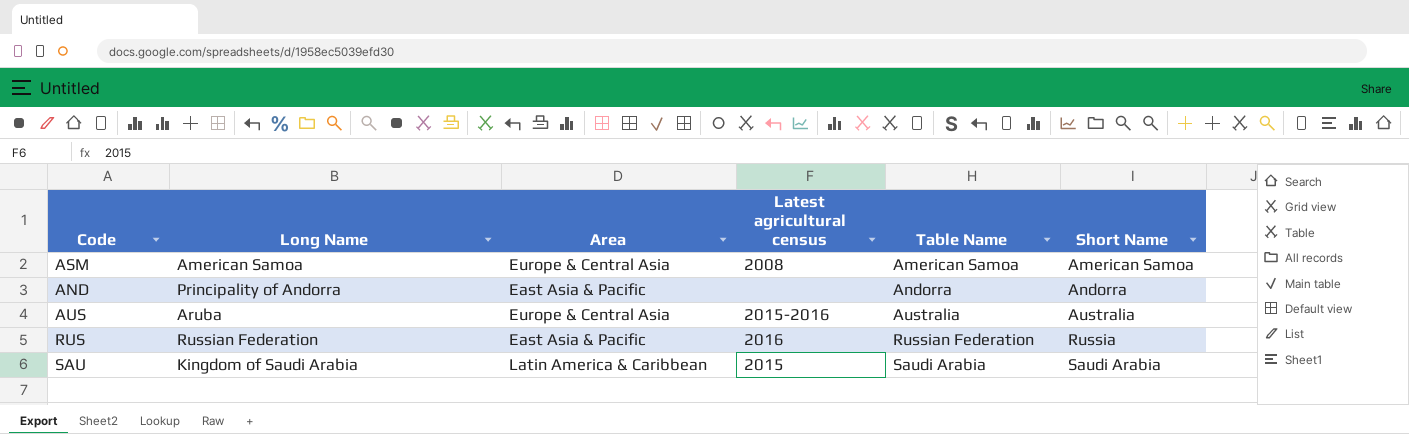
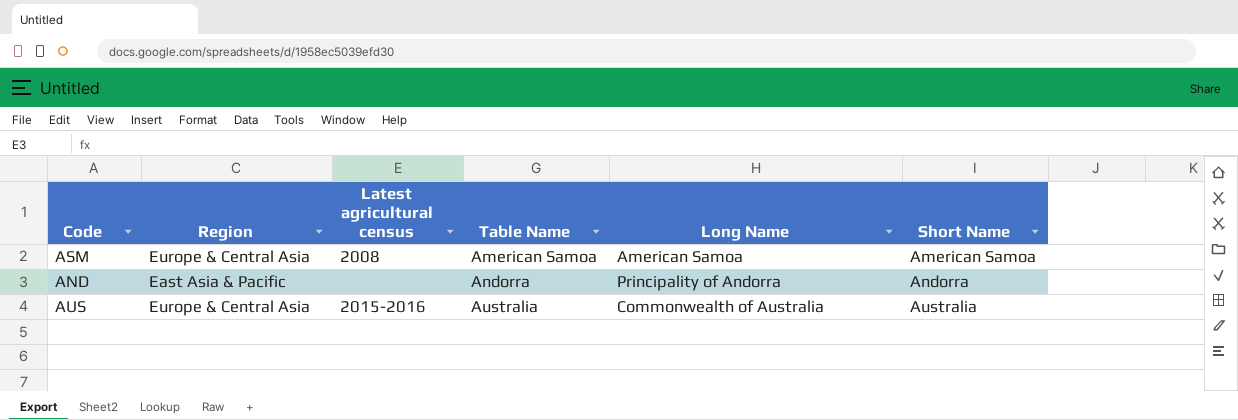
column name: Area -> Region
column Long Name | position: 2 -> 5
row RUS: Russian Federation | East Asia & Pacific | 2016 | Russian Federation | Russia -> none
row SAU: Kingdom of Saudi Arabia | Latin America & Caribbean | 2015 | Saudi Arabia | Saudi Arabia -> none
AUS | Long Name: Aruba -> Commonwealth of Australia

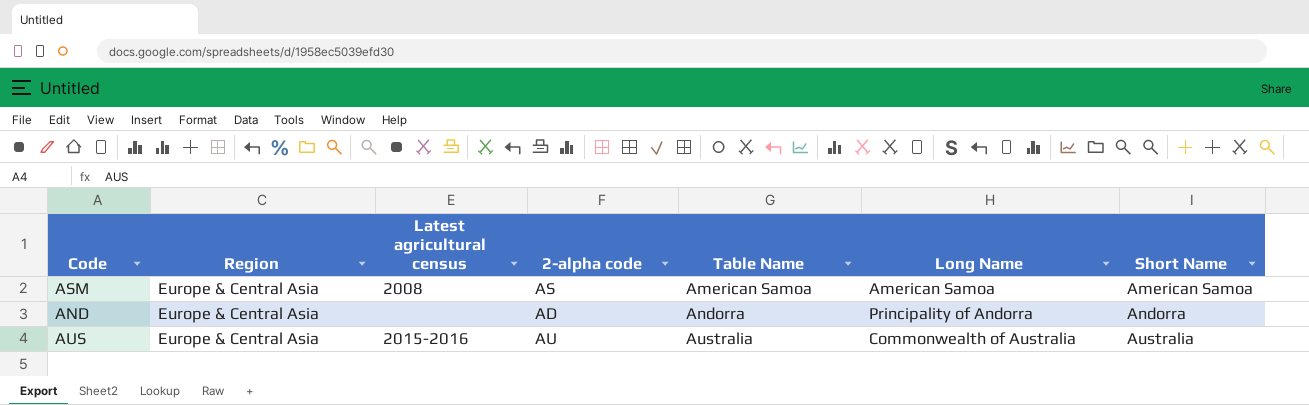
column 2-alpha code | position: none -> 4
AND | Region: East Asia & Pacific -> Europe & Central Asia

